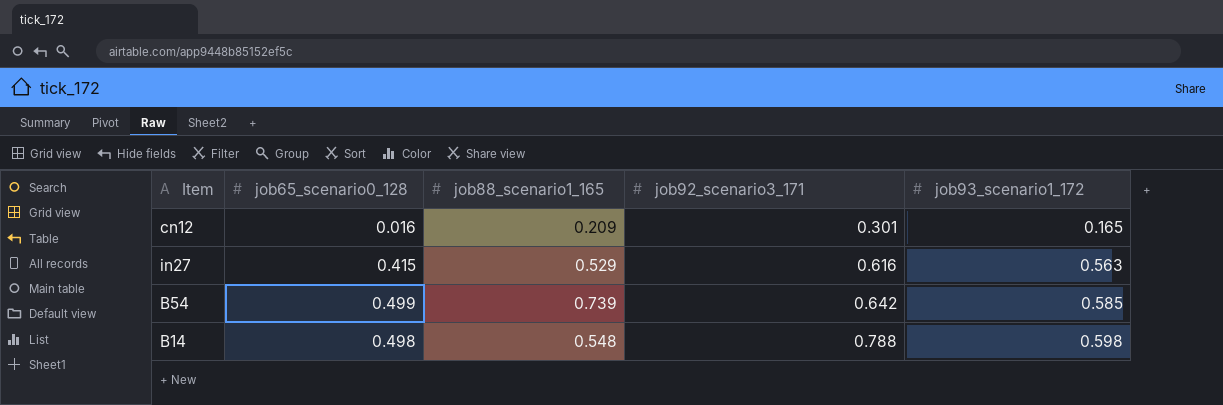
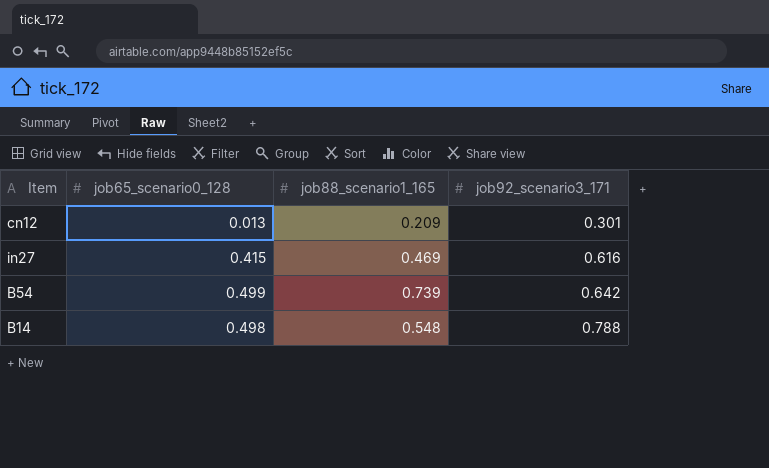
column job93_scenario1_172 | position: 5 -> none
cn12 | job65_scenario0_128: 0.016 -> 0.013
in27 | job88_scenario1_165: 0.529 -> 0.469

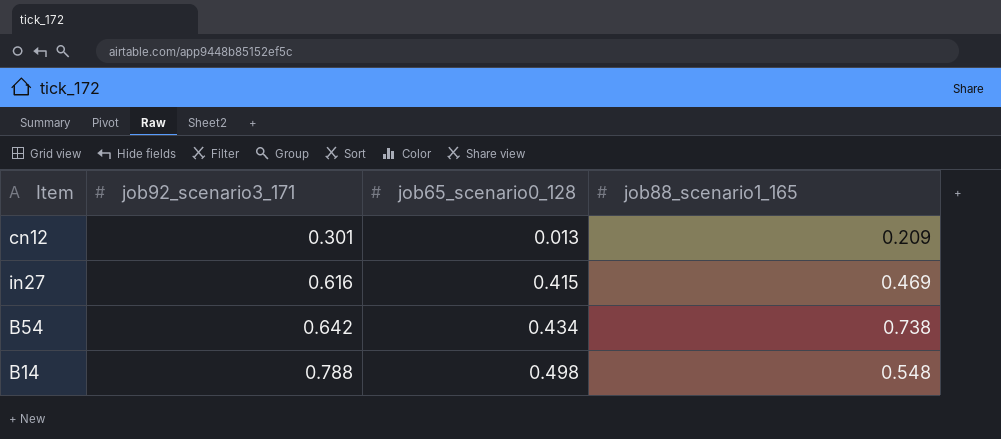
column job92_scenario3_171 | position: 4 -> 2
B54 | job65_scenario0_128: 0.499 -> 0.434
B54 | job88_scenario1_165: 0.739 -> 0.738

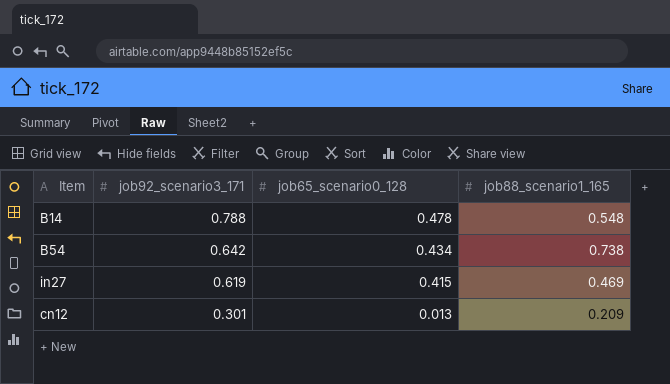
row order: job92_scenario3_171 ascending -> job92_scenario3_171 descending
B14 | job65_scenario0_128: 0.498 -> 0.478
in27 | job92_scenario3_171: 0.616 -> 0.619

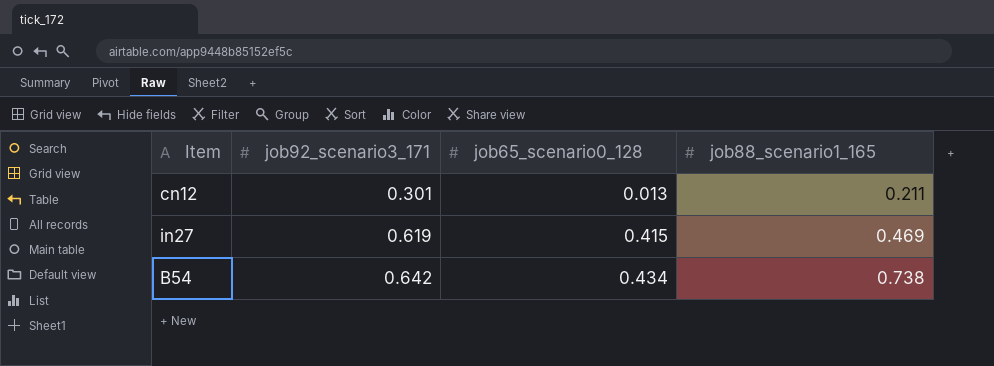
row order: job92_scenario3_171 descending -> job92_scenario3_171 ascending
row B14: 0.788 | 0.478 | 0.548 -> none
cn12 | job88_scenario1_165: 0.209 -> 0.211

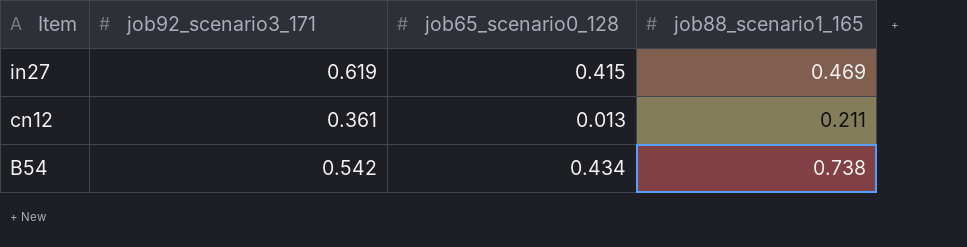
row order: job92_scenario3_171 ascending -> Item descending
cn12 | job92_scenario3_171: 0.301 -> 0.361
B54 | job92_scenario3_171: 0.642 -> 0.542

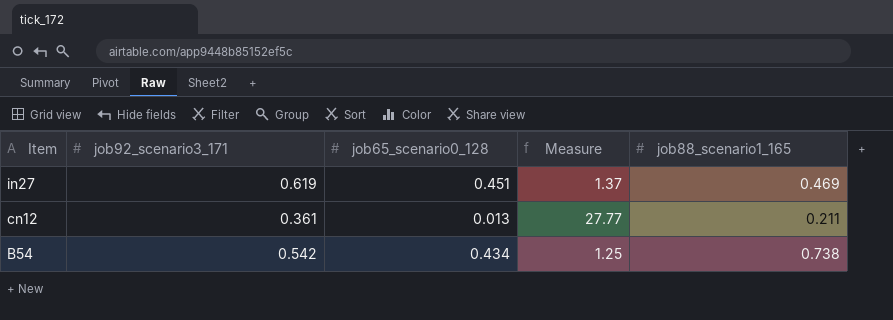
column Measure | formula: none -> [job92_scenario3_171] / [job65_scenario0_128]
in27 | job65_scenario0_128: 0.415 -> 0.451

